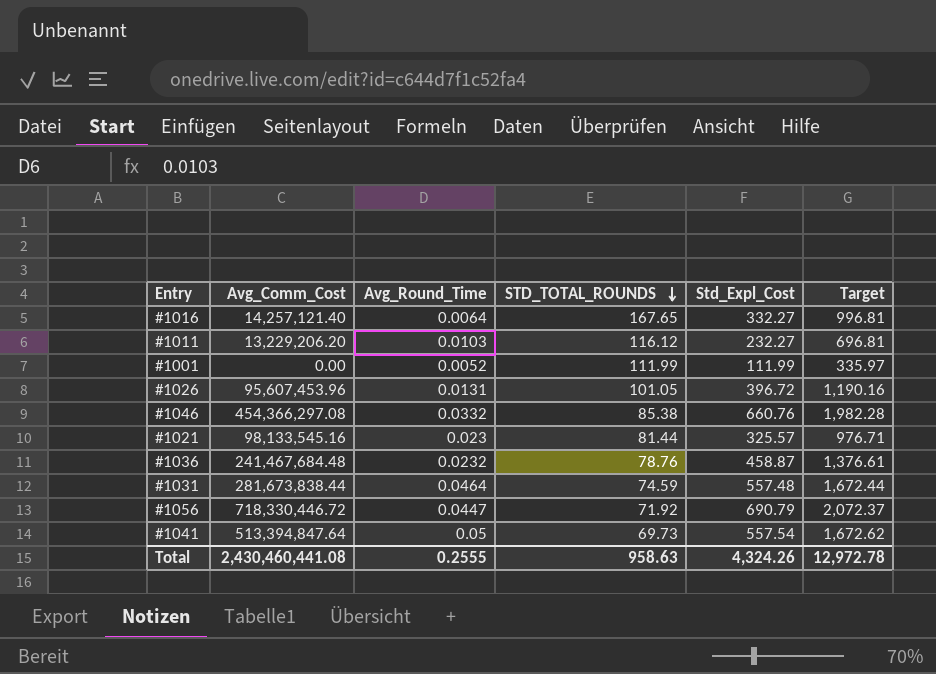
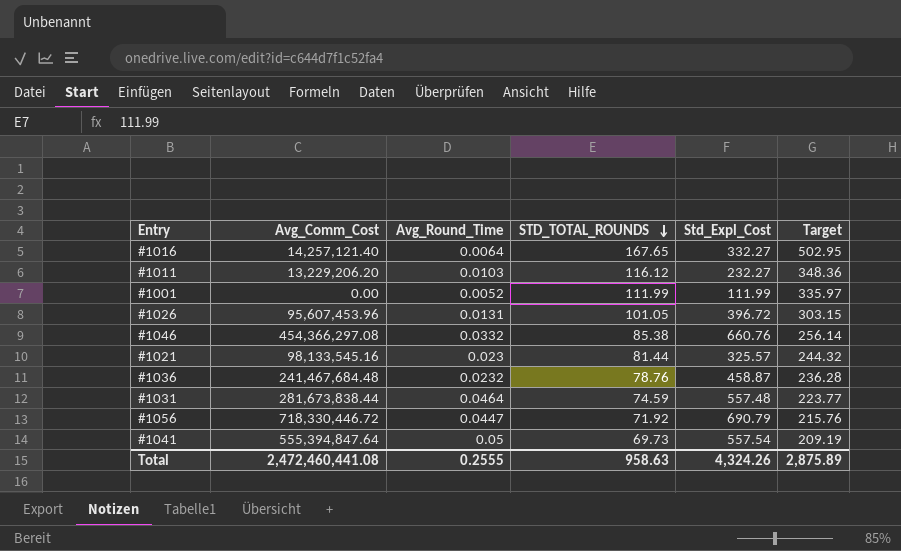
column Target | formula: [Std_Expl_Cost] * 3 -> [STD_TOTAL_ROUNDS] * 3
#1041 | Avg_Comm_Cost: 513,394,847.64 -> 555,394,847.64
Total | Avg_Comm_Cost: 2,430,460,441.08 -> 2,472,460,441.08
Total | Target: 12,972.78 -> 2,875.89

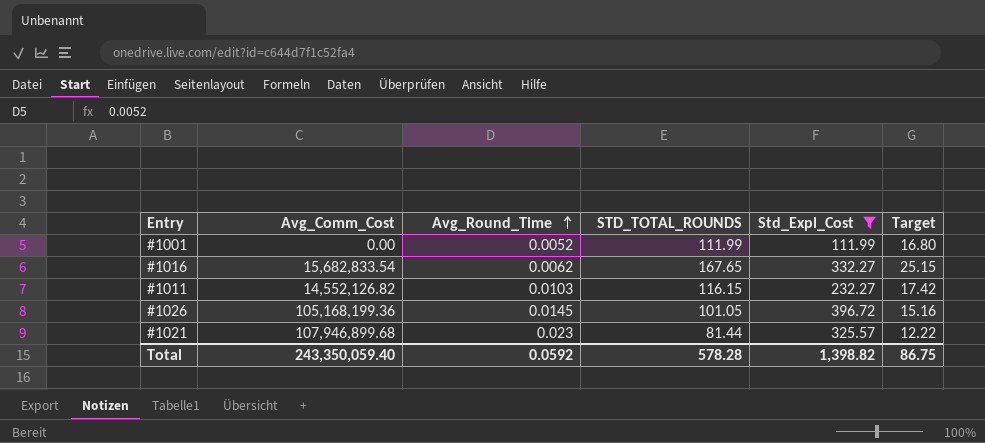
filter: none -> Std_Expl_Cost <= 396.72
row order: STD_TOTAL_ROUNDS descending -> Avg_Round_Time ascending
column Target | formula: [STD_TOTAL_ROUNDS] * 3 -> [STD_TOTAL_ROUNDS] * 0.15
#1016 | Avg_Comm_Cost: 14,257,121.40 -> 15,682,833.54
#1016 | Avg_Round_Time: 0.0064 -> 0.0062
#1011 | Avg_Comm_Cost: 13,229,206.20 -> 14,552,126.82
#1011 | STD_TOTAL_ROUNDS: 116.12 -> 116.15
#1026 | Avg_Comm_Cost: 95,607,453.96 -> 105,168,199.36
#1026 | Avg_Round_Time: 0.0131 -> 0.0145
#1021 | Avg_Comm_Cost: 98,133,545.16 -> 107,946,899.68
Total | Avg_Comm_Cost: 2,472,460,441.08 -> 243,350,059.40
Total | Avg_Round_Time: 0.2555 -> 0.0592
Total | STD_TOTAL_ROUNDS: 958.63 -> 578.28
Total | Std_Expl_Cost: 4,324.26 -> 1,398.82
Total | Target: 2,875.89 -> 86.75

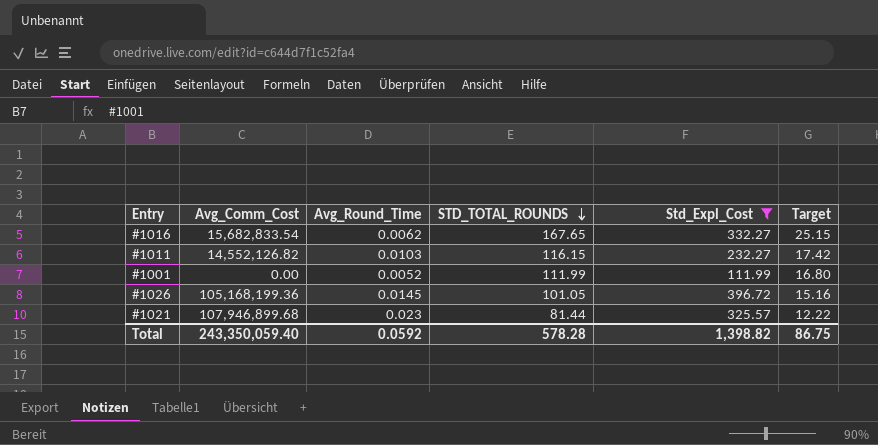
row order: Avg_Round_Time ascending -> STD_TOTAL_ROUNDS descending

